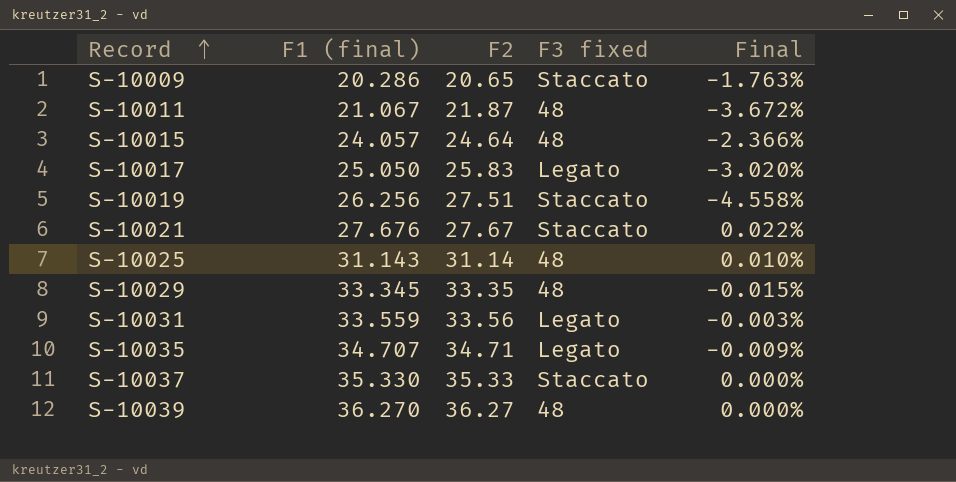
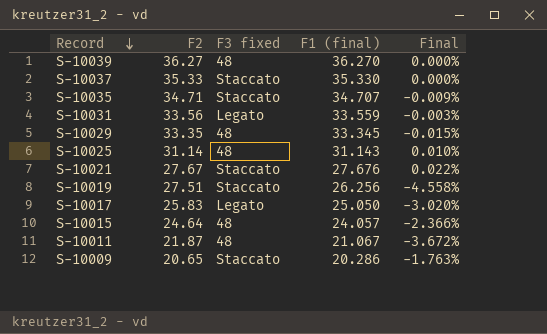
row order: Record ascending -> Record descending
column F1 (final) | position: 2 -> 4
S-10035 | F3 fixed: Legato -> Staccato

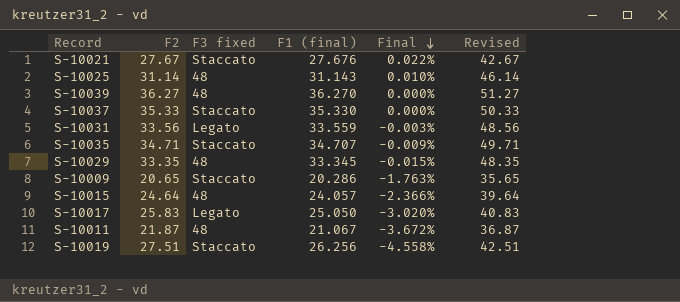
row order: Record descending -> Final descending
column Revised | formula: none -> [F2] + 15

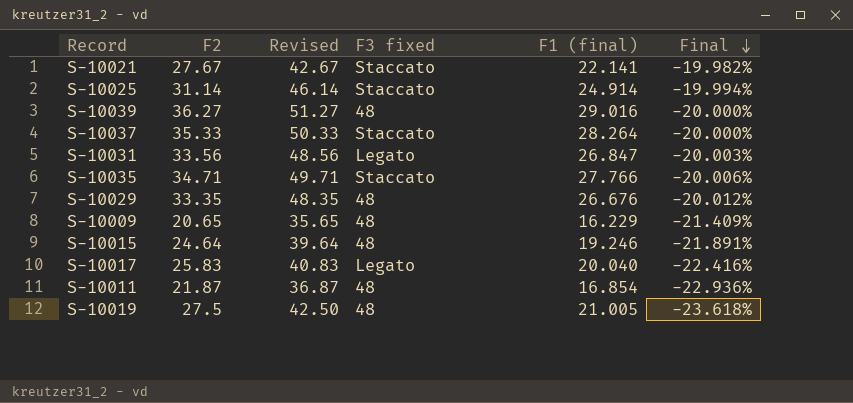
column Revised | position: 6 -> 3
S-10021 | F1 (final): 27.676 -> 22.141
S-10021 | Final: 0.022% -> -19.982%
S-10025 | F3 fixed: 48 -> Staccato
S-10025 | F1 (final): 31.143 -> 24.914
S-10025 | Final: 0.010% -> -19.994%
S-10039 | F1 (final): 36.270 -> 29.016
S-10039 | Final: 0.000% -> -20.000%
S-10037 | F1 (final): 35.330 -> 28.264
S-10037 | Final: 0.000% -> -20.000%
S-10031 | F1 (final): 33.559 -> 26.847
S-10031 | Final: -0.003% -> -20.003%
S-10035 | F1 (final): 34.707 -> 27.766
S-10035 | Final: -0.009% -> -20.006%
S-10029 | F1 (final): 33.345 -> 26.676
S-10029 | Final: -0.015% -> -20.012%
S-10009 | F3 fixed: Staccato -> 48
S-10009 | F1 (final): 20.286 -> 16.229
S-10009 | Final: -1.763% -> -21.409%
S-10015 | F1 (final): 24.057 -> 19.246
S-10015 | Final: -2.366% -> -21.891%
S-10017 | F1 (final): 25.050 -> 20.040
S-10017 | Final: -3.020% -> -22.416%
S-10011 | F1 (final): 21.067 -> 16.854
S-10011 | Final: -3.672% -> -22.936%
S-10019 | F2: 27.51 -> 27.5
S-10019 | Revised: 42.51 -> 42.50
S-10019 | F3 fixed: Staccato -> 48
S-10019 | F1 (final): 26.256 -> 21.005
S-10019 | Final: -4.558% -> -23.618%

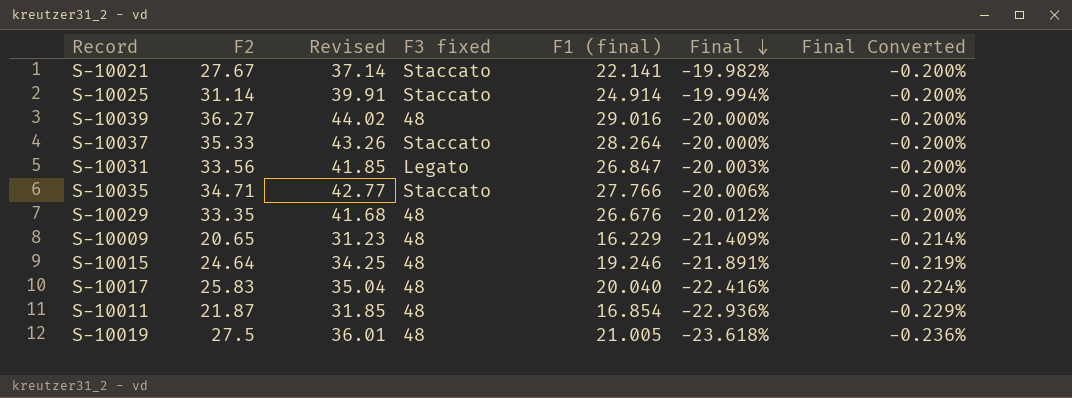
column Revised | formula: [F2] + 15 -> [F1 (final)] + 15
column Final Converted | formula: none -> [Final] * 0.01
S-10017 | F3 fixed: Legato -> 48

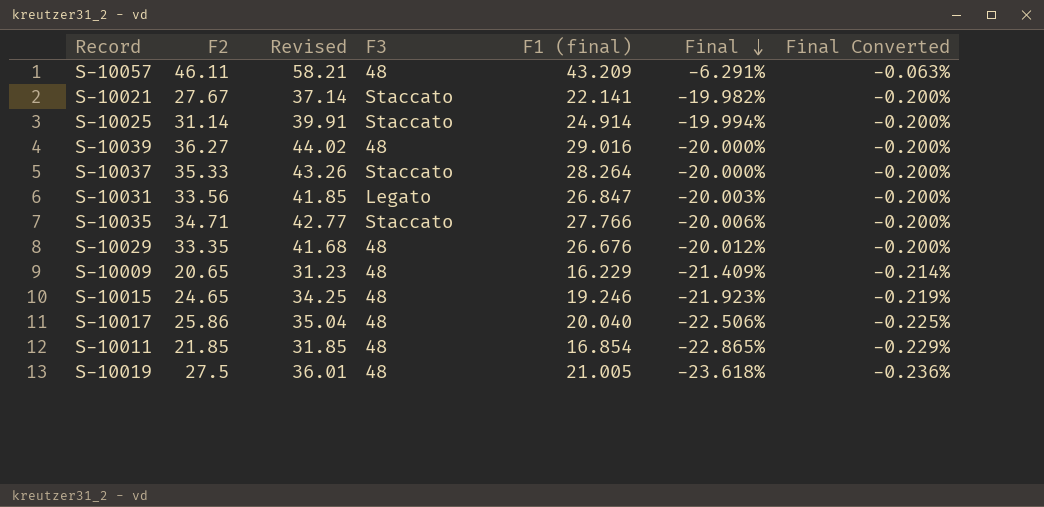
column name: F3 fixed -> F3
row S-10057: none -> 46.11 | 58.21 | 48 | 43.209 | -6.291% | -0.063%
S-10015 | F2: 24.64 -> 24.65
S-10015 | Final: -21.891% -> -21.923%
S-10017 | F2: 25.83 -> 25.86
S-10017 | Final: -22.416% -> -22.506%
S-10017 | Final Converted: -0.224% -> -0.225%
S-10011 | F2: 21.87 -> 21.85
S-10011 | Final: -22.936% -> -22.865%

